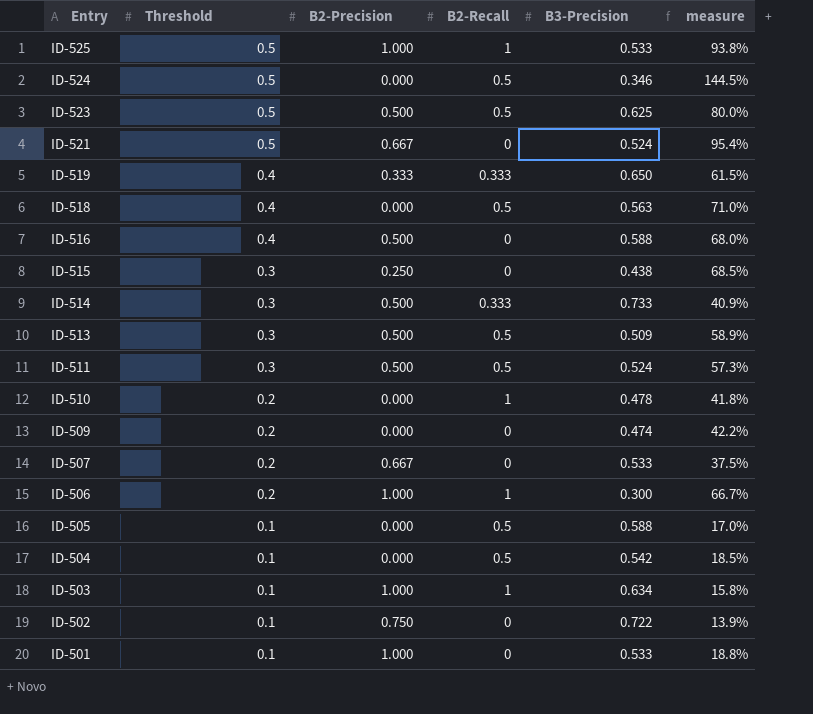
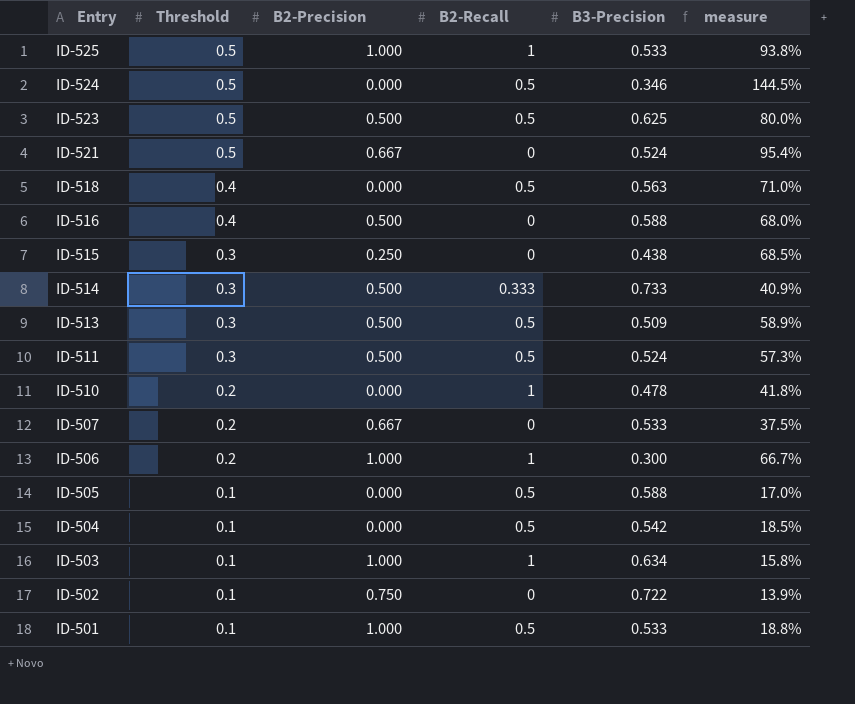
row ID-519: 0.4 | 0.333 | 0.333 | 0.650 | 61.5% -> none
row ID-509: 0.2 | 0.000 | 0 | 0.474 | 42.2% -> none
ID-501 | B2-Recall: 0 -> 0.5

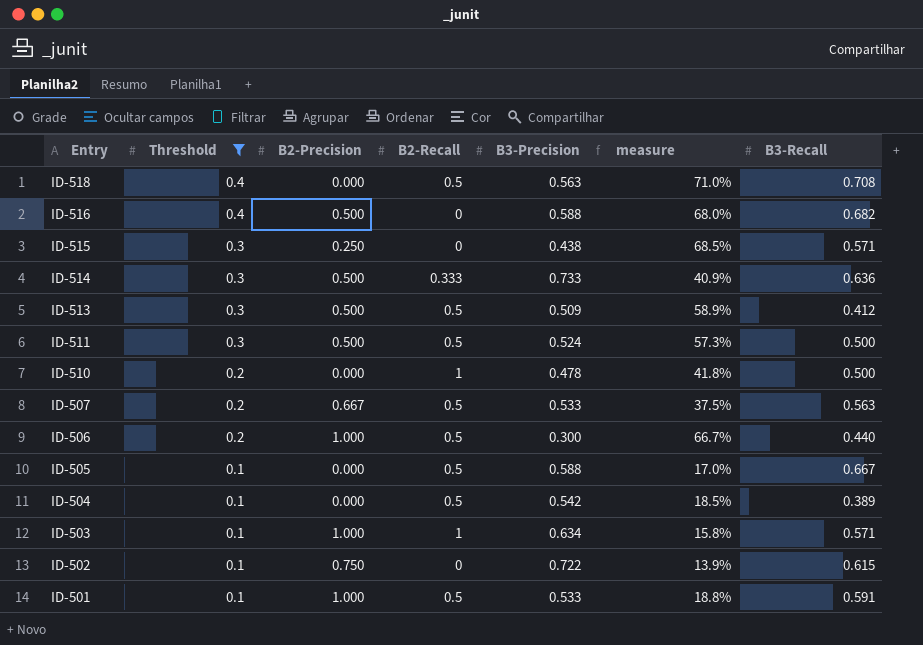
filter: none -> Threshold != 0.5
column B3-Recall | position: none -> 7
ID-507 | B2-Recall: 0 -> 0.5
ID-506 | B2-Recall: 1 -> 0.5

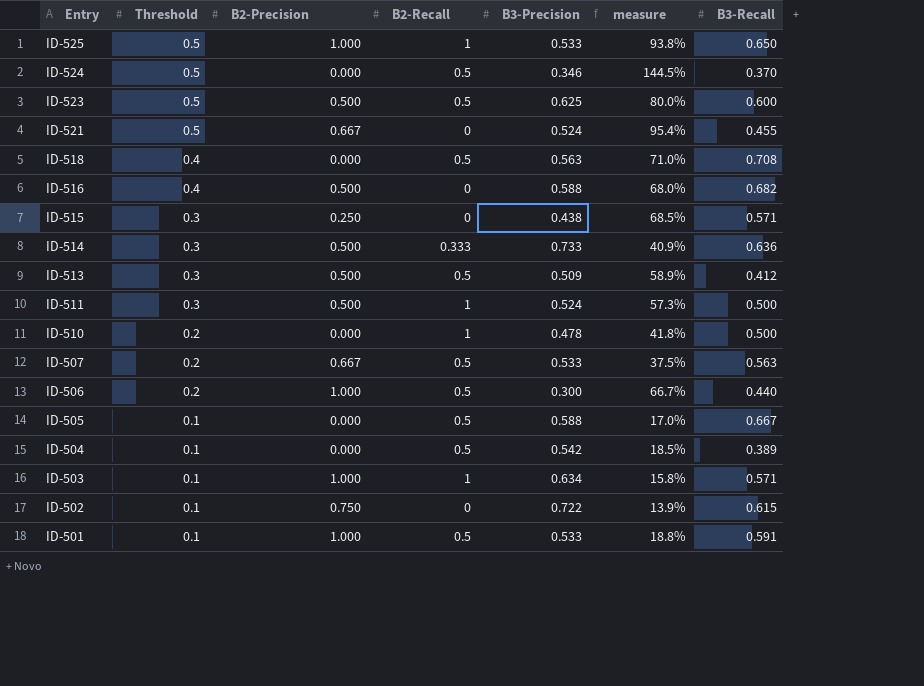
filter: Threshold != 0.5 -> none
ID-511 | B2-Recall: 0.5 -> 1

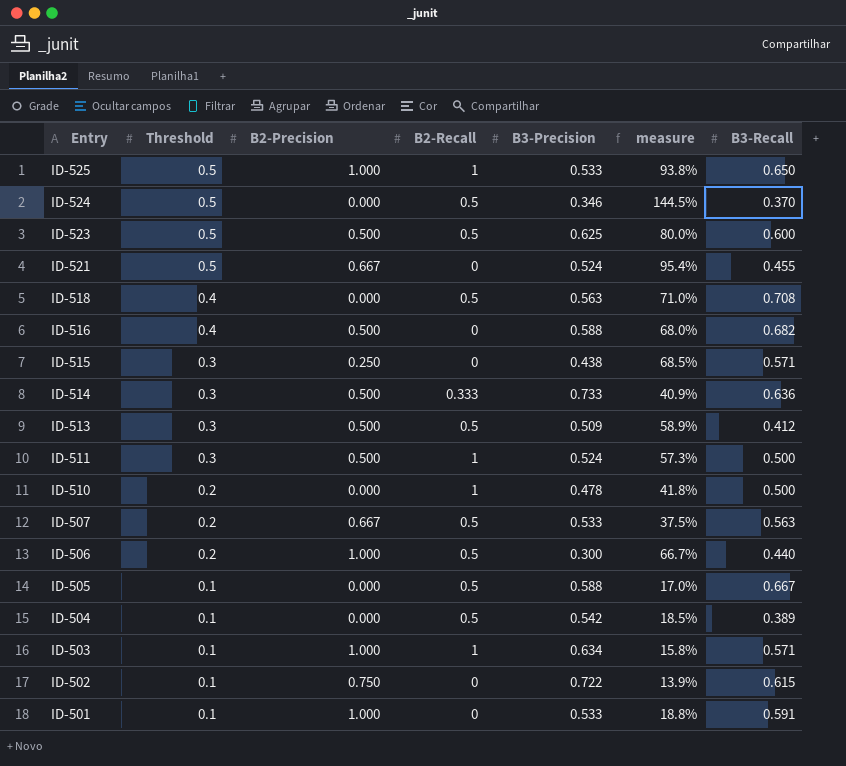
ID-501 | B2-Recall: 0.5 -> 0

